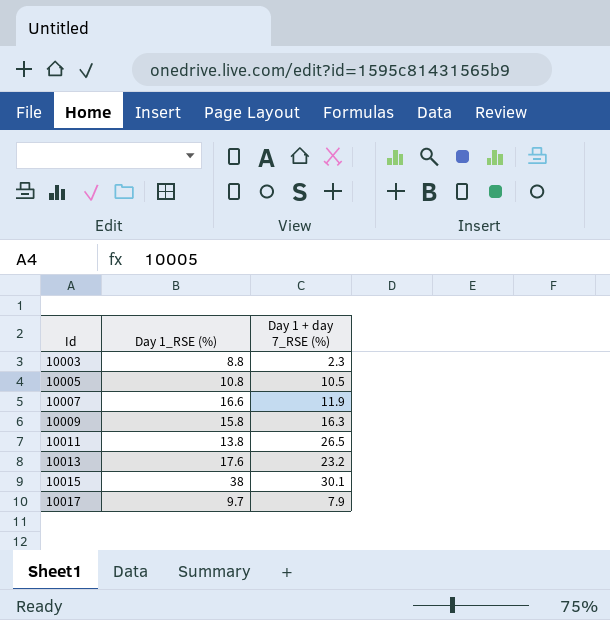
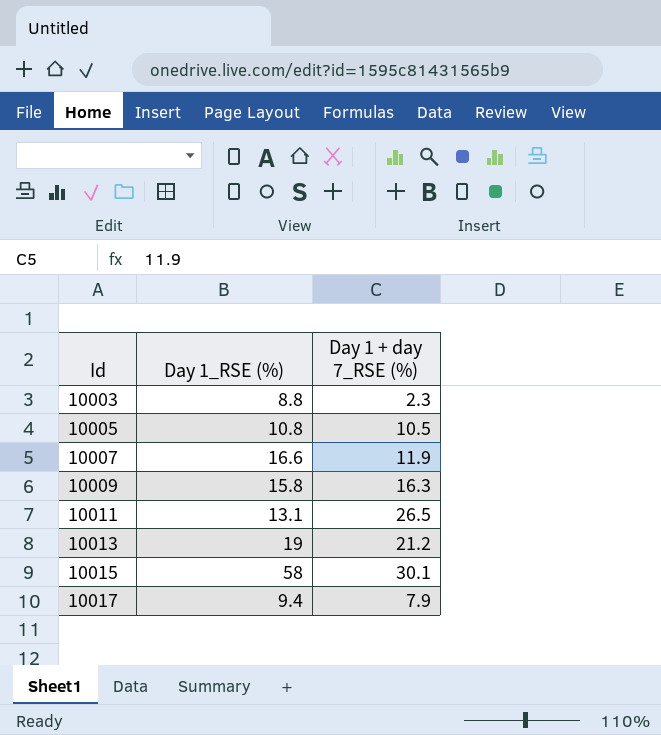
10011 | Day 1_RSE (%): 13.8 -> 13.1
10013 | Day 1_RSE (%): 17.6 -> 19
10013 | Day 1 + day 7_RSE (%): 23.2 -> 21.2
10015 | Day 1_RSE (%): 38 -> 58
10017 | Day 1_RSE (%): 9.7 -> 9.4

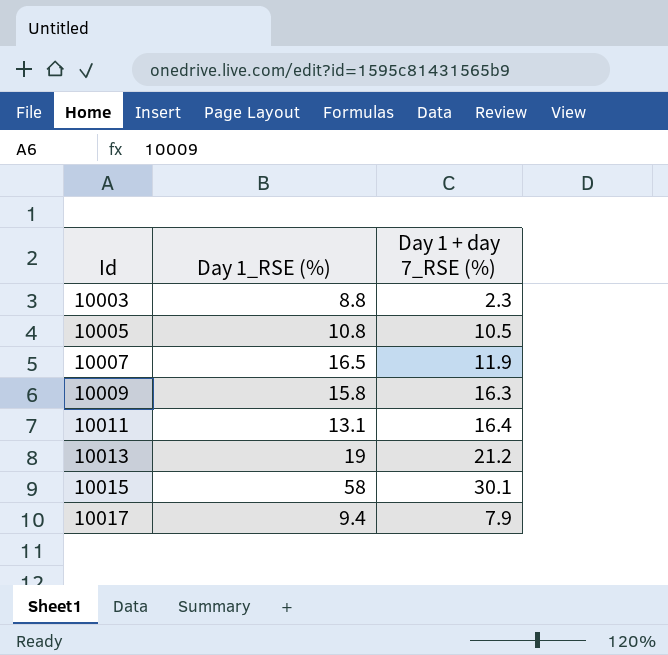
10007 | Day 1_RSE (%): 16.6 -> 16.5
10011 | Day 1 + day 7_RSE (%): 26.5 -> 16.4

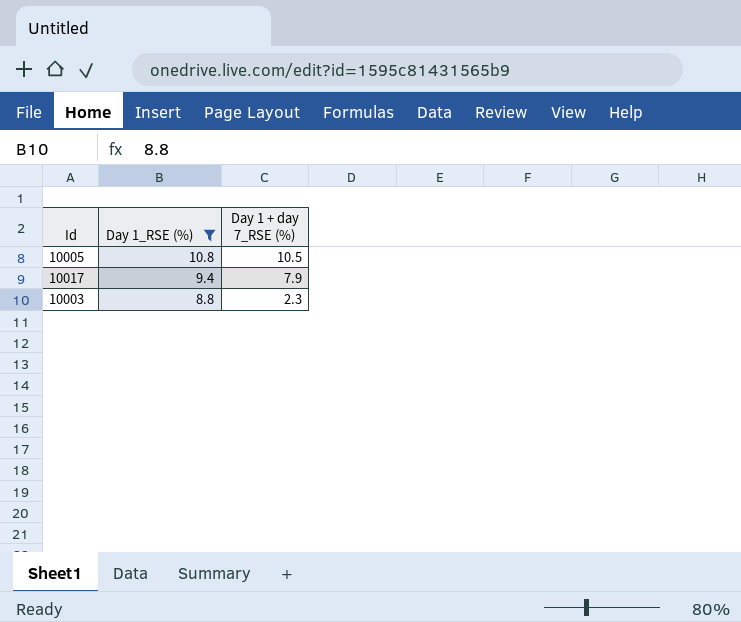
filter: none -> Day 1_RSE (%) <= 10.8
row order: Id ascending -> Day 1_RSE (%) descending

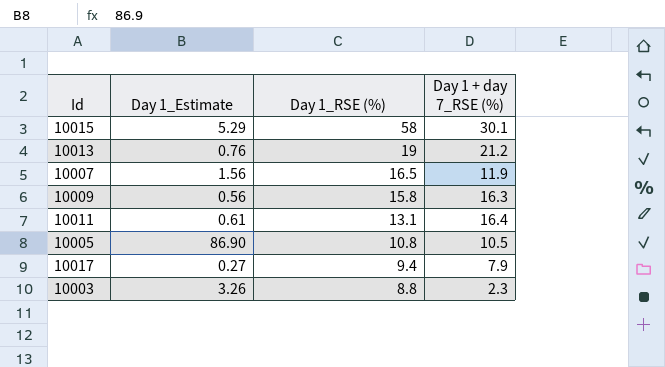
filter: Day 1_RSE (%) <= 10.8 -> none
column Day 1_Estimate | position: none -> 2

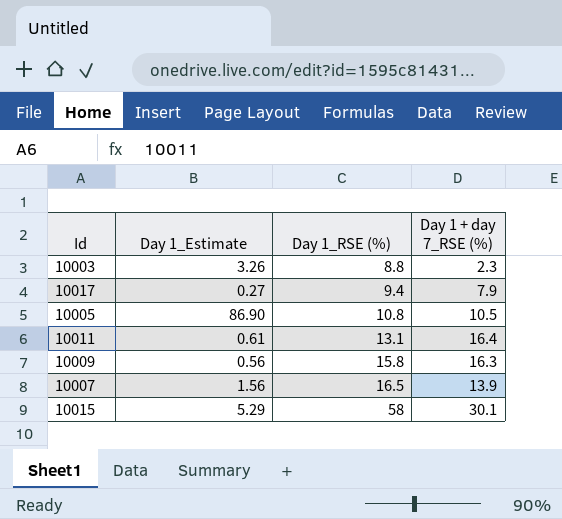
row order: Day 1_RSE (%) descending -> Day 1_RSE (%) ascending
row 10013: 0.76 | 19 | 21.2 -> none
10007 | Day 1 + day 7_RSE (%): 11.9 -> 13.9

